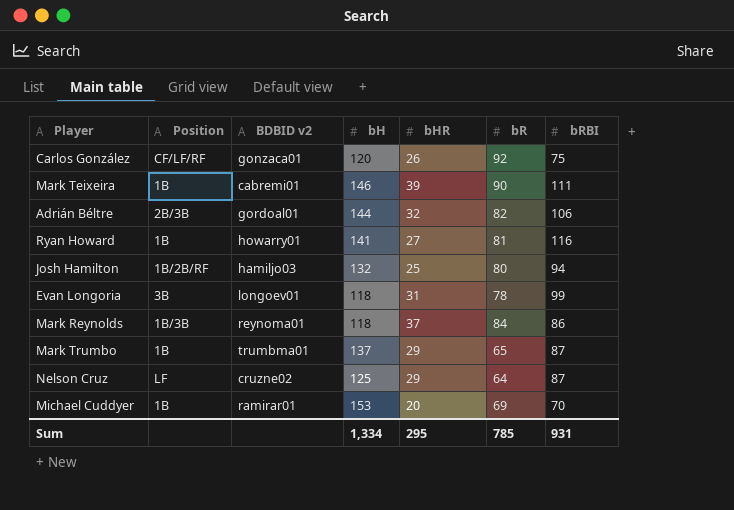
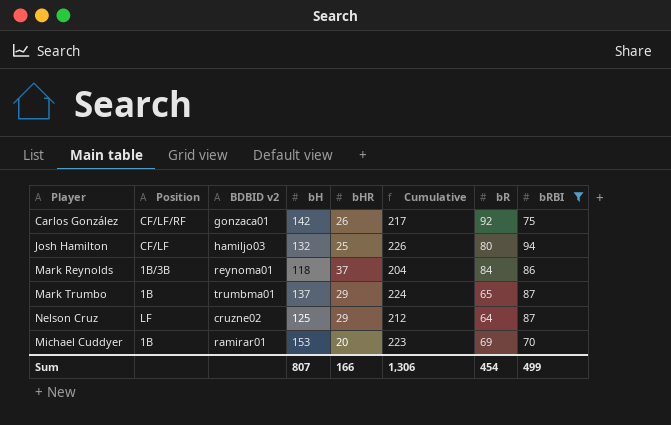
filter: none -> bRBI <= 94
column Cumulative | formula: none -> [bH] + [bRBI]
Carlos González | bH: 120 -> 142
Josh Hamilton | Position: 1B/2B/RF -> CF/LF
Sum | bH: 1,334 -> 807
Sum | bHR: 295 -> 166
Sum | bR: 785 -> 454
Sum | bRBI: 931 -> 499

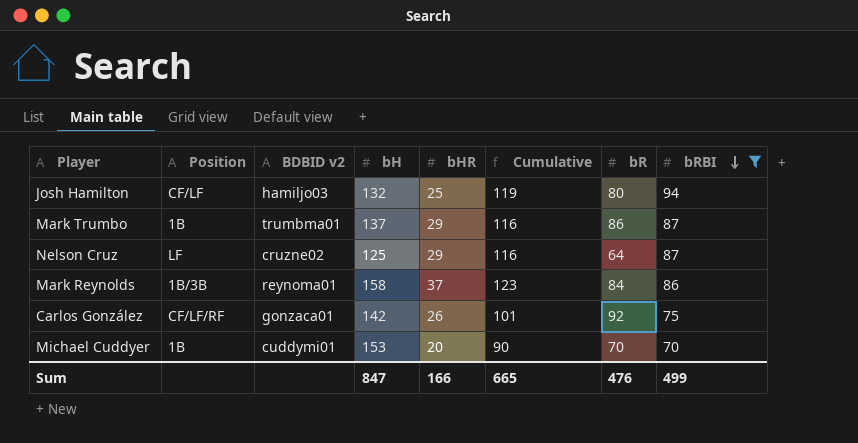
row order: none -> bRBI descending
column Cumulative | formula: [bH] + [bRBI] -> [bHR] + [bRBI]
Mark Trumbo | bR: 65 -> 86
Mark Reynolds | bH: 118 -> 158
Michael Cuddyer | BDBID v2: ramirar01 -> cuddymi01
Michael Cuddyer | bR: 69 -> 70
Sum | bH: 807 -> 847
Sum | Cumulative: 1,306 -> 665
Sum | bR: 454 -> 476

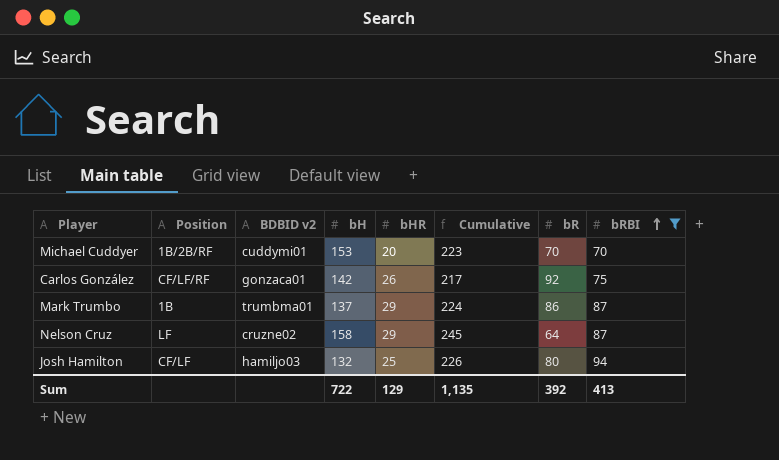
row order: bRBI descending -> bRBI ascending
column Cumulative | formula: [bHR] + [bRBI] -> [bH] + [bRBI]
row Mark Reynolds: 1B/3B | reynoma01 | 158 | 37 | 123 | 84 | 86 -> none
Michael Cuddyer | Position: 1B -> 1B/2B/RF
Nelson Cruz | bH: 125 -> 158
Sum | bH: 847 -> 722
Sum | bHR: 166 -> 129
Sum | Cumulative: 665 -> 1,135
Sum | bR: 476 -> 392
Sum | bRBI: 499 -> 413

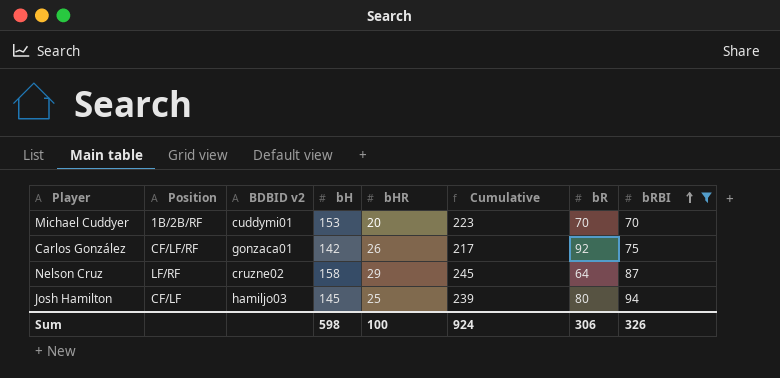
row Mark Trumbo: 1B | trumbma01 | 137 | 29 | 224 | 86 | 87 -> none
Nelson Cruz | Position: LF -> LF/RF
Josh Hamilton | bH: 132 -> 145
Josh Hamilton | Cumulative: 226 -> 239
Sum | bH: 722 -> 598
Sum | bHR: 129 -> 100
Sum | Cumulative: 1,135 -> 924
Sum | bR: 392 -> 306
Sum | bRBI: 413 -> 326

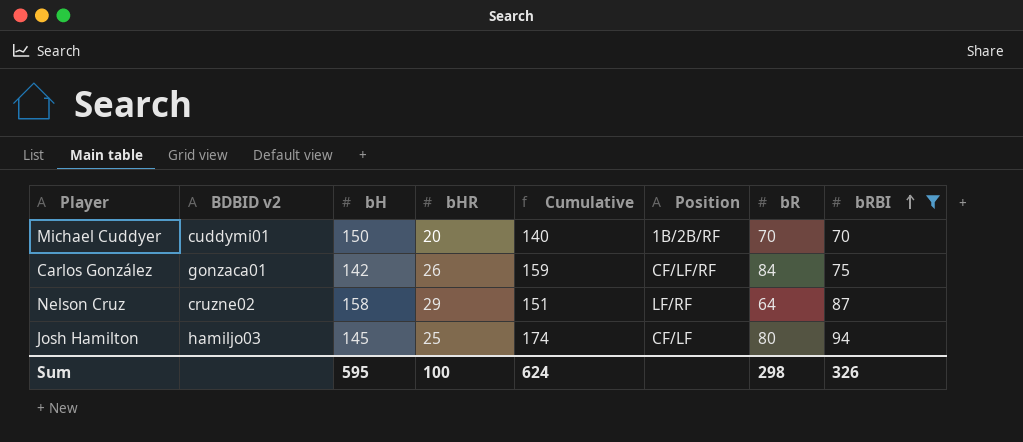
column Cumulative | formula: [bH] + [bRBI] -> [bR] + [bRBI]
column Position | position: 2 -> 6
Michael Cuddyer | bH: 153 -> 150
Carlos González | bR: 92 -> 84
Sum | bH: 598 -> 595
Sum | Cumulative: 924 -> 624
Sum | bR: 306 -> 298

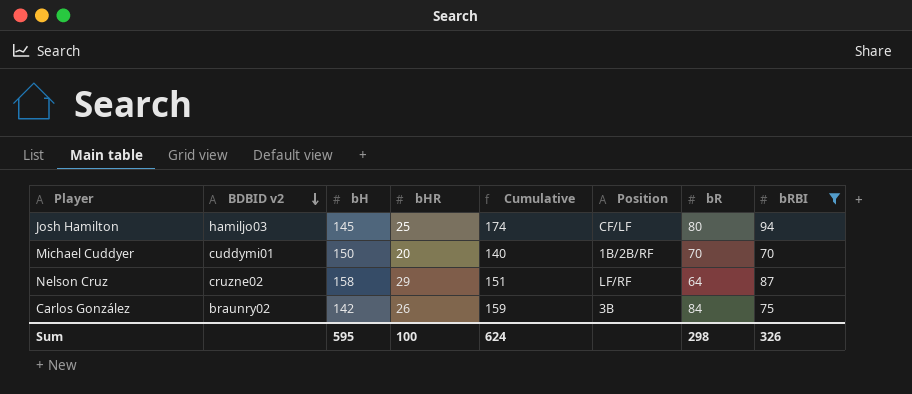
row order: bRBI ascending -> BDBID v2 descending
Carlos González | BDBID v2: gonzaca01 -> braunry02
Carlos González | Position: CF/LF/RF -> 3B

